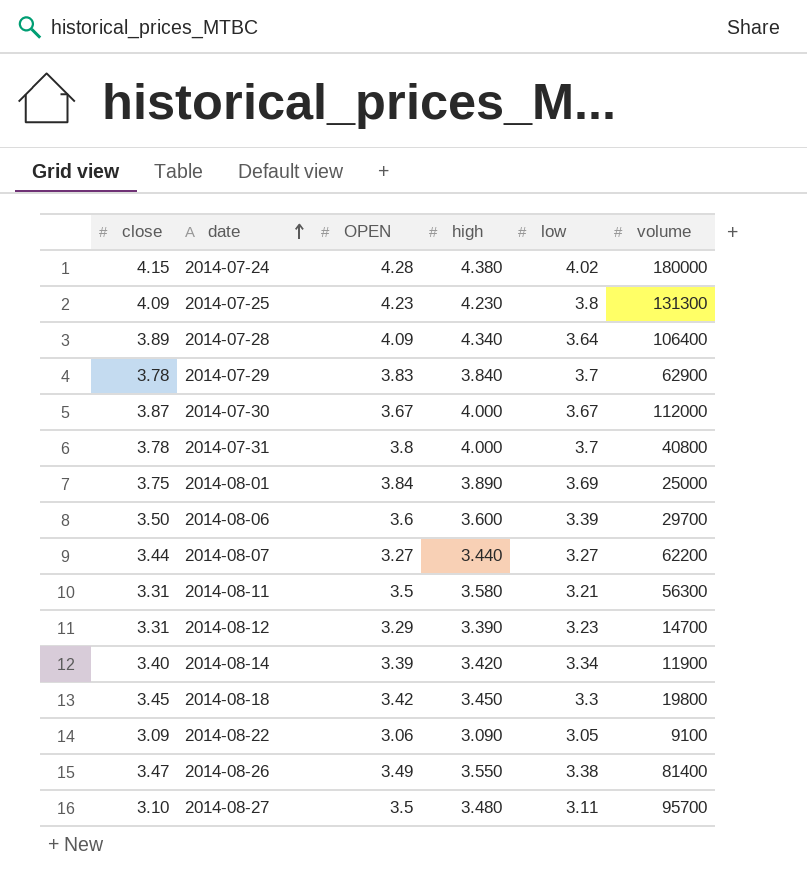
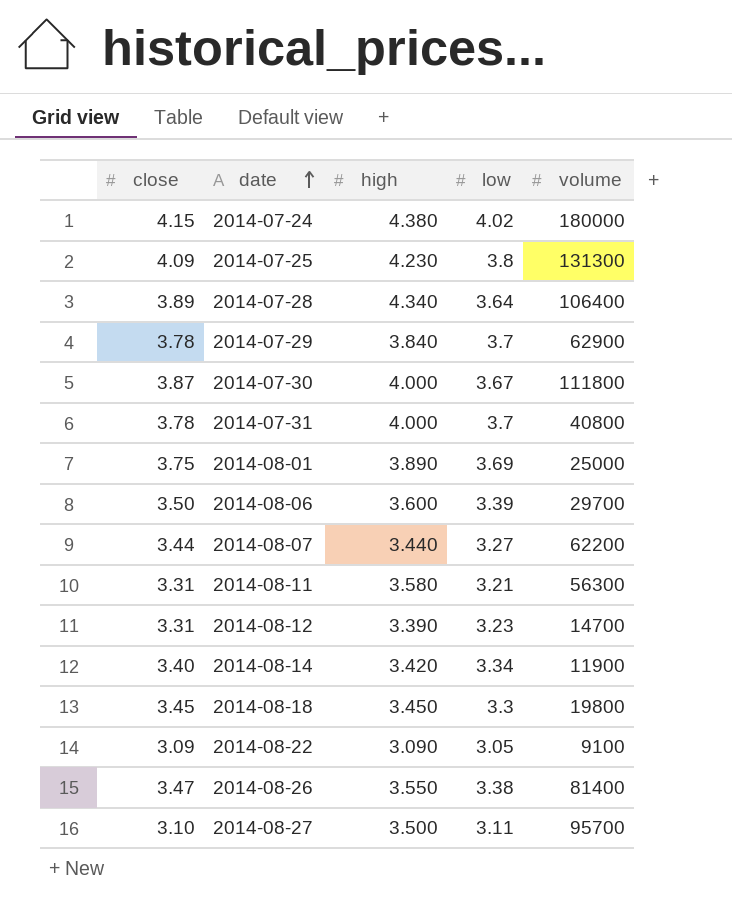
column OPEN | position: 3 -> none
2014-07-30 | volume: 112000 -> 111800
2014-08-27 | high: 3.480 -> 3.500

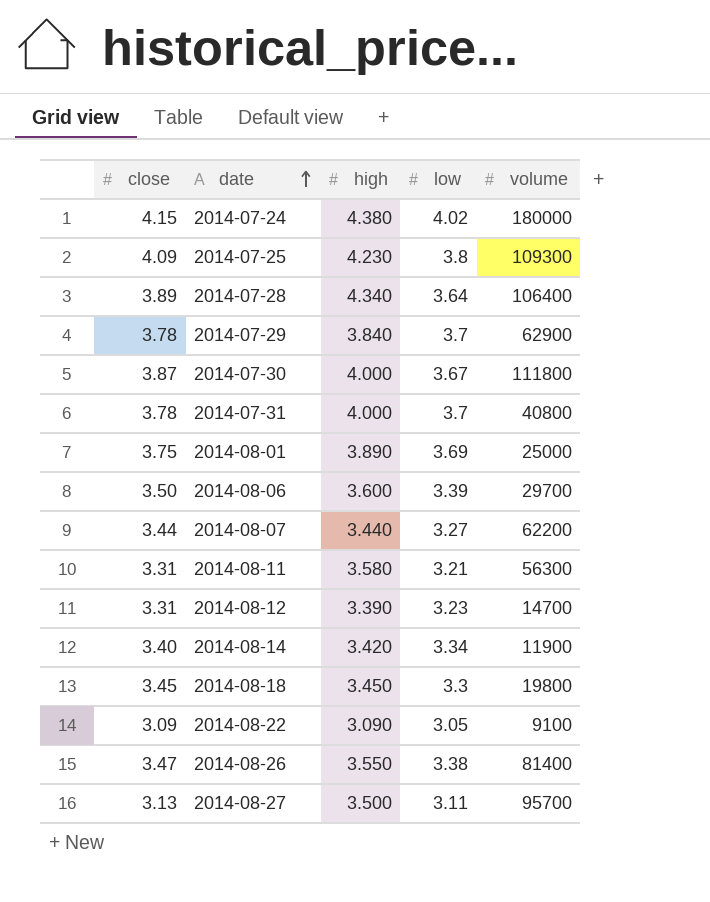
2014-07-25 | volume: 131300 -> 109300
2014-08-27 | close: 3.10 -> 3.13

